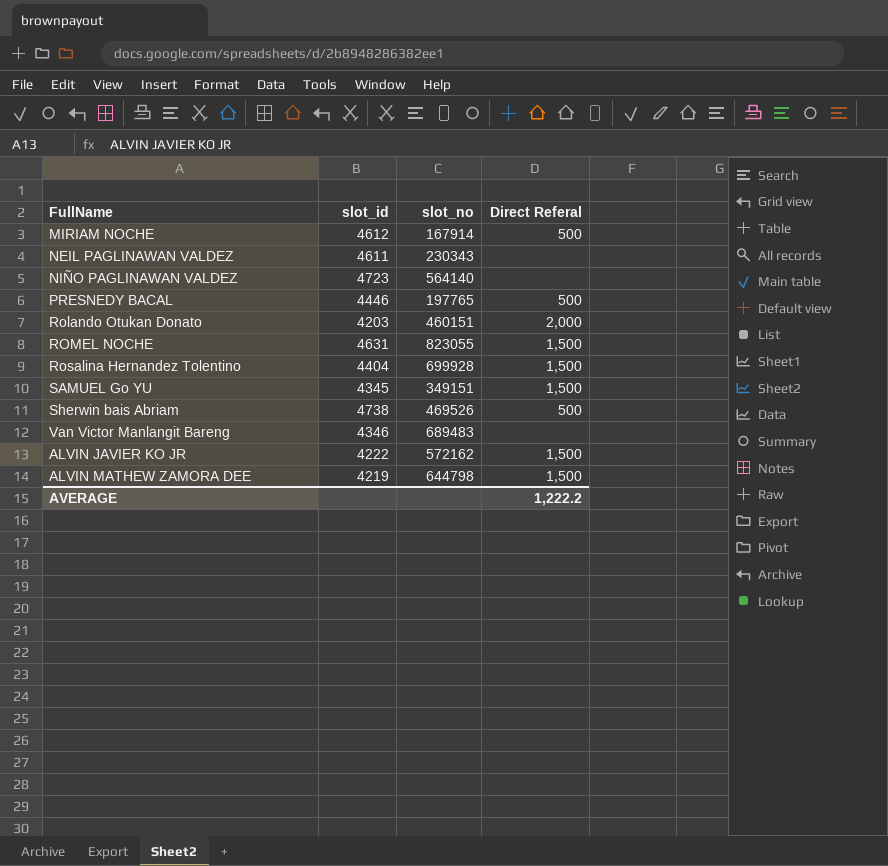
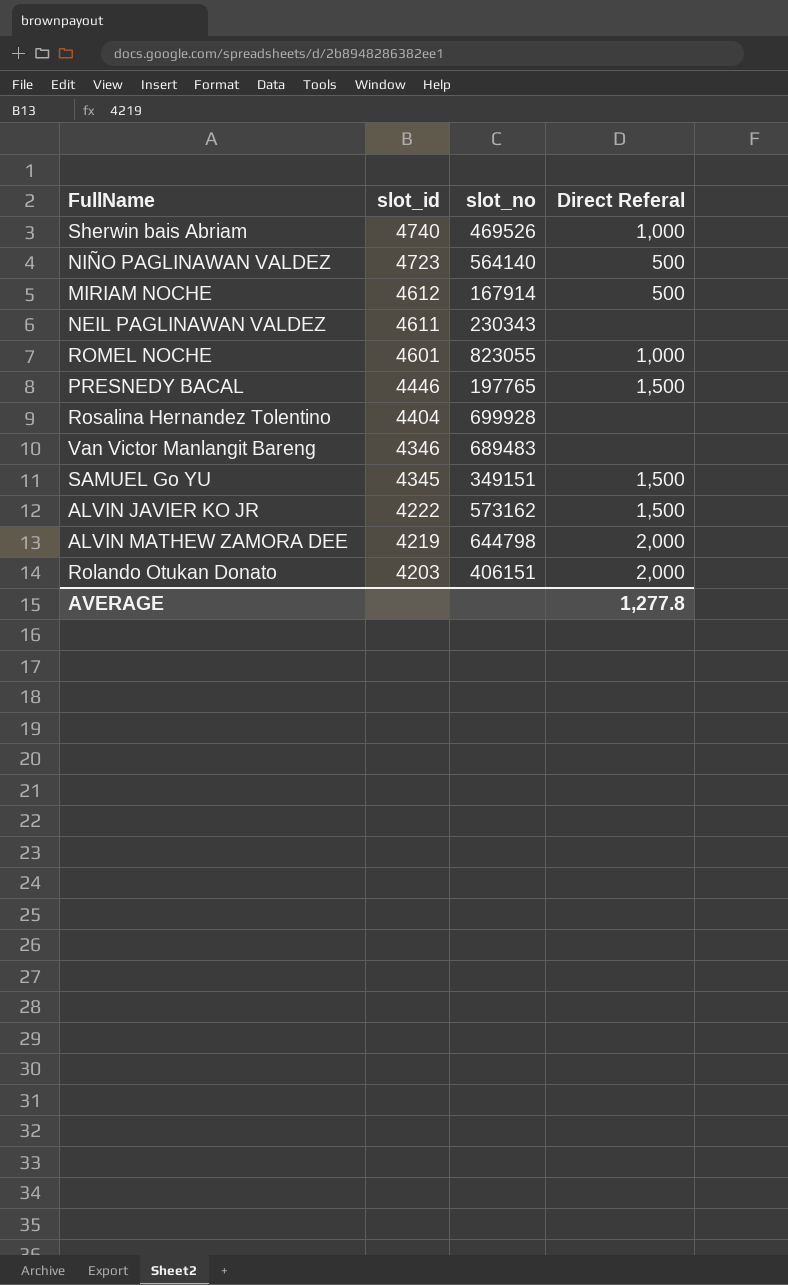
row order: none -> slot_id descending
Sherwin bais Abriam | slot_id: 4738 -> 4740
Sherwin bais Abriam | Direct Referal: 500 -> 1,000
NIÑO PAGLINAWAN VALDEZ | Direct Referal: none -> 500
ROMEL NOCHE | slot_id: 4631 -> 4601
ROMEL NOCHE | Direct Referal: 1,500 -> 1,000
PRESNEDY BACAL | Direct Referal: 500 -> 1,500
Rosalina Hernandez Tolentino | Direct Referal: 1,500 -> none
ALVIN JAVIER KO JR | slot_no: 572162 -> 573162
ALVIN MATHEW ZAMORA DEE | Direct Referal: 1,500 -> 2,000
Rolando Otukan Donato | slot_no: 460151 -> 406151
AVERAGE | Direct Referal: 1,222.2 -> 1,277.8

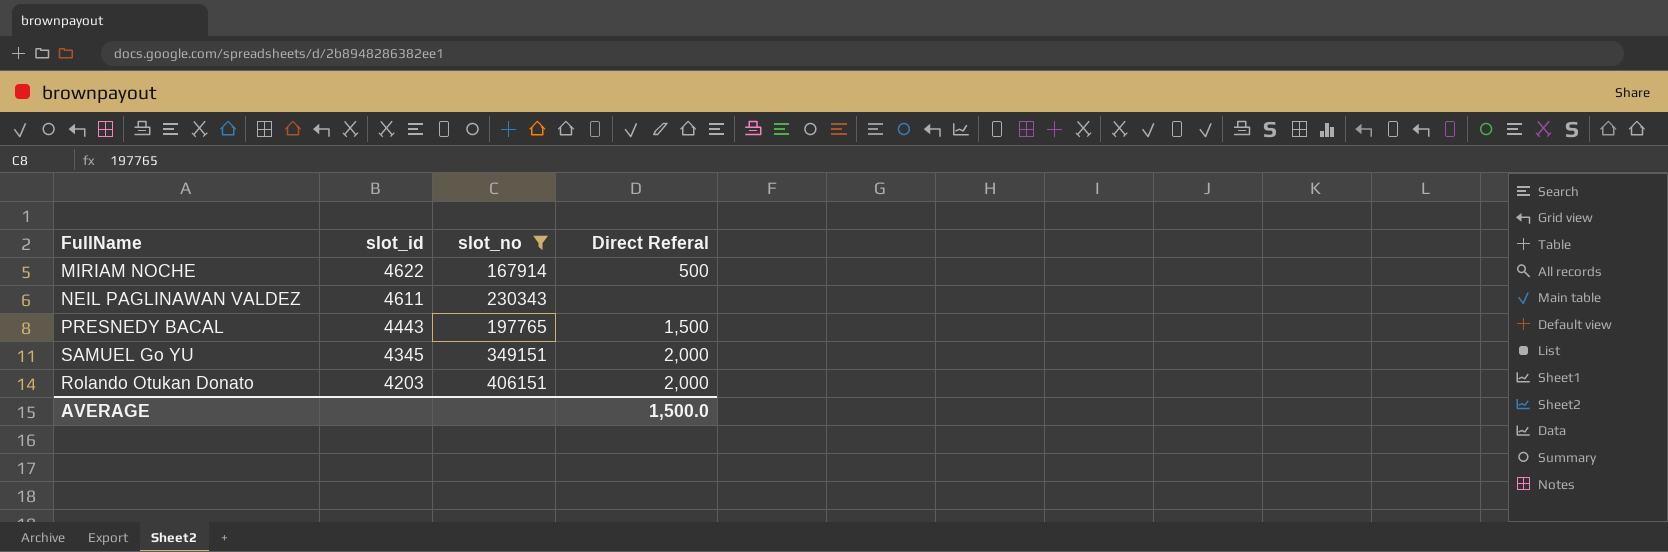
filter: none -> slot_no <= 406151
MIRIAM NOCHE | slot_id: 4612 -> 4622
PRESNEDY BACAL | slot_id: 4446 -> 4443
SAMUEL Go YU | Direct Referal: 1,500 -> 2,000
AVERAGE | Direct Referal: 1,277.8 -> 1,500.0

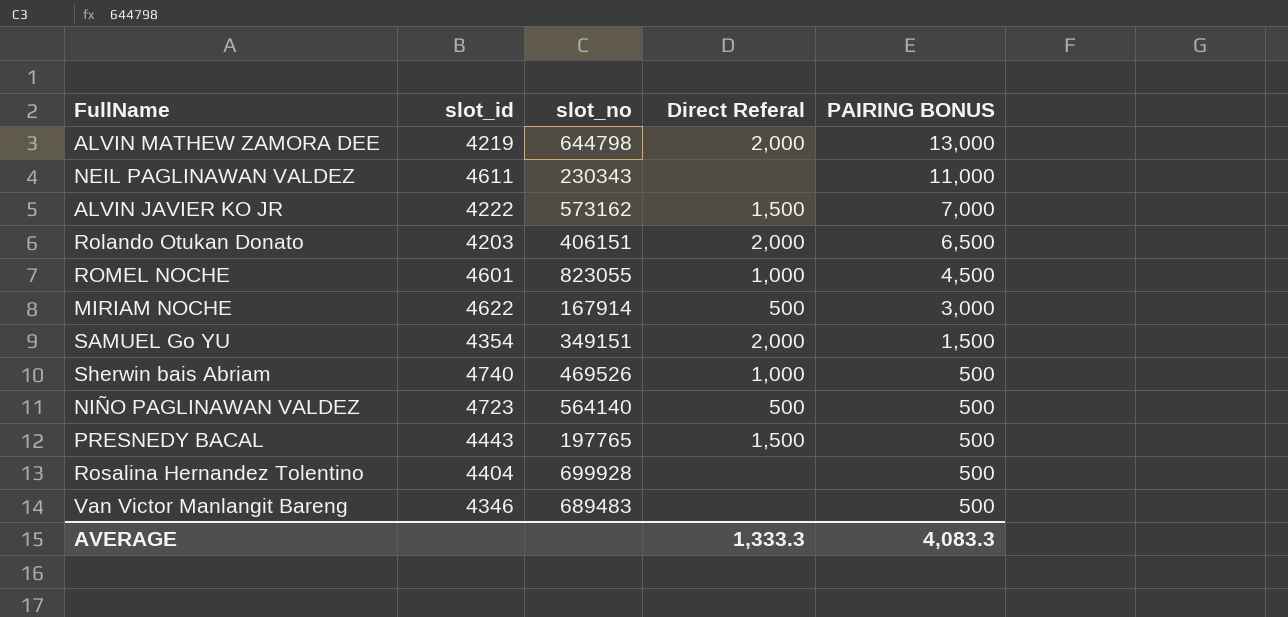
filter: slot_no <= 406151 -> none
row order: slot_id descending -> PAIRING BONUS descending
column PAIRING BONUS | position: none -> 5
SAMUEL Go YU | slot_id: 4345 -> 4354
AVERAGE | Direct Referal: 1,500.0 -> 1,333.3

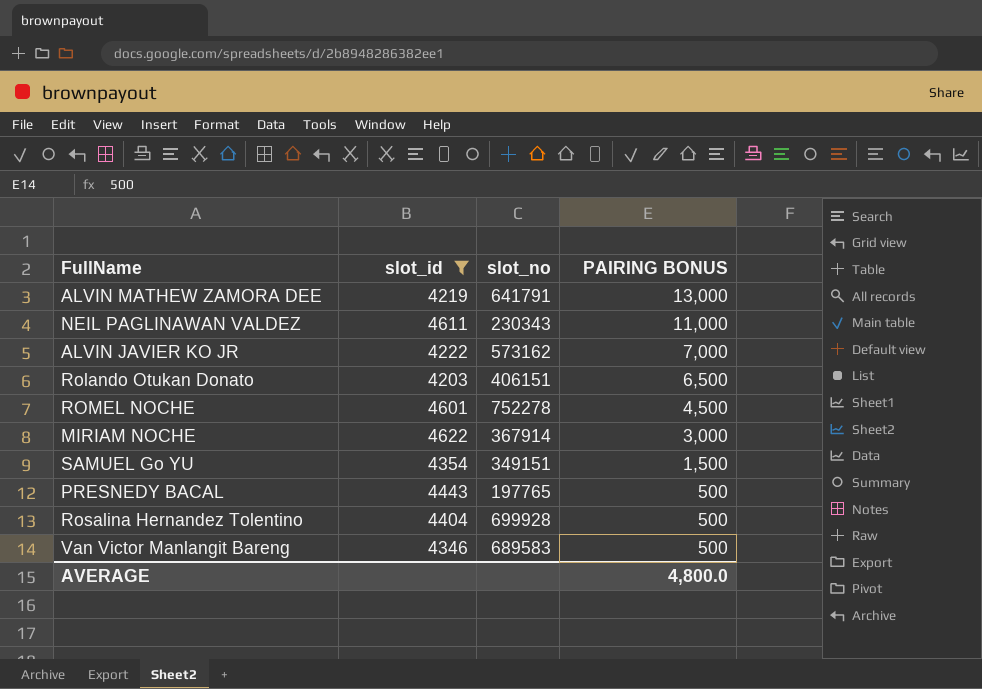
filter: none -> slot_id <= 4622
column Direct Referal | position: 4 -> none
ALVIN MATHEW ZAMORA DEE | slot_no: 644798 -> 641791
ROMEL NOCHE | slot_no: 823055 -> 752278
MIRIAM NOCHE | slot_no: 167914 -> 367914
Van Victor Manlangit Bareng | slot_no: 689483 -> 689583
AVERAGE | PAIRING BONUS: 4,083.3 -> 4,800.0

